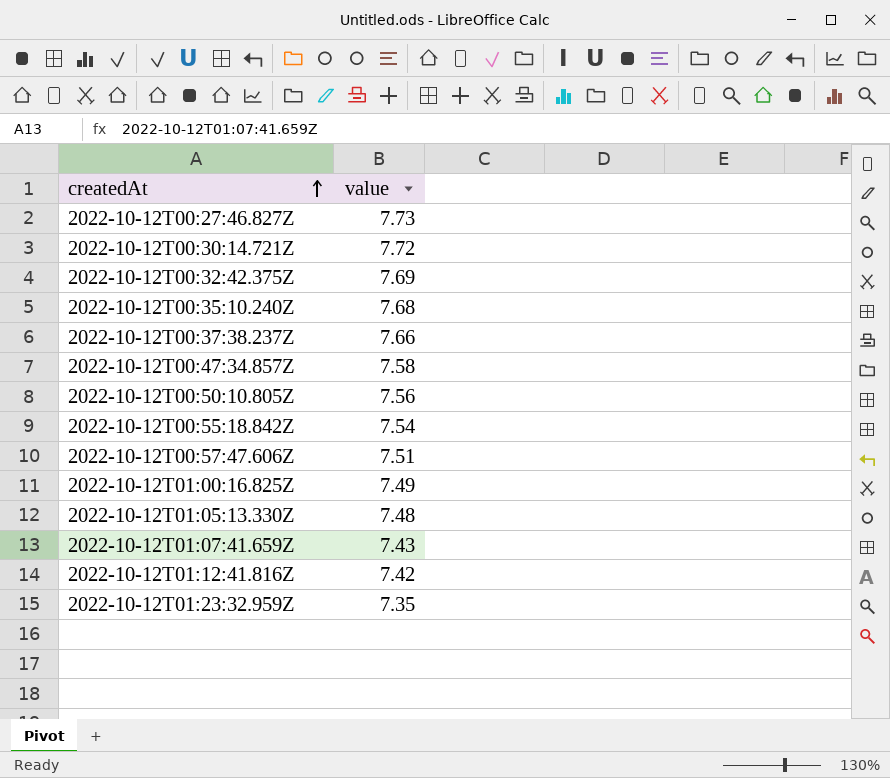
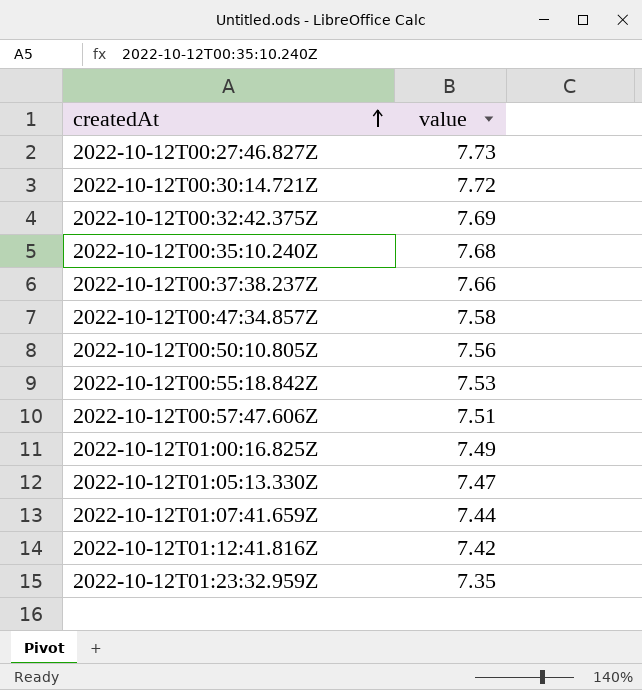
2022-10-12T00:55:18.842Z | value: 7.54 -> 7.53
2022-10-12T01:05:13.330Z | value: 7.48 -> 7.47
2022-10-12T01:07:41.659Z | value: 7.43 -> 7.44

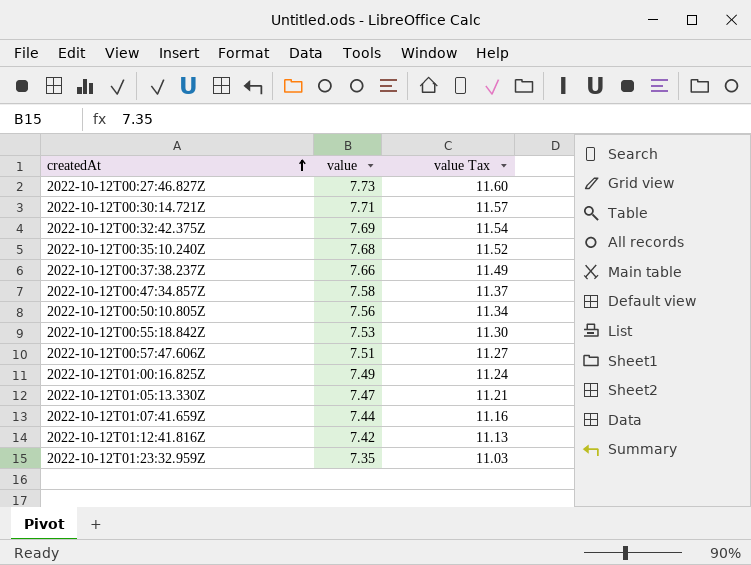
column value Tax | formula: none -> [value] * 1.5
2022-10-12T00:30:14.721Z | value: 7.72 -> 7.71

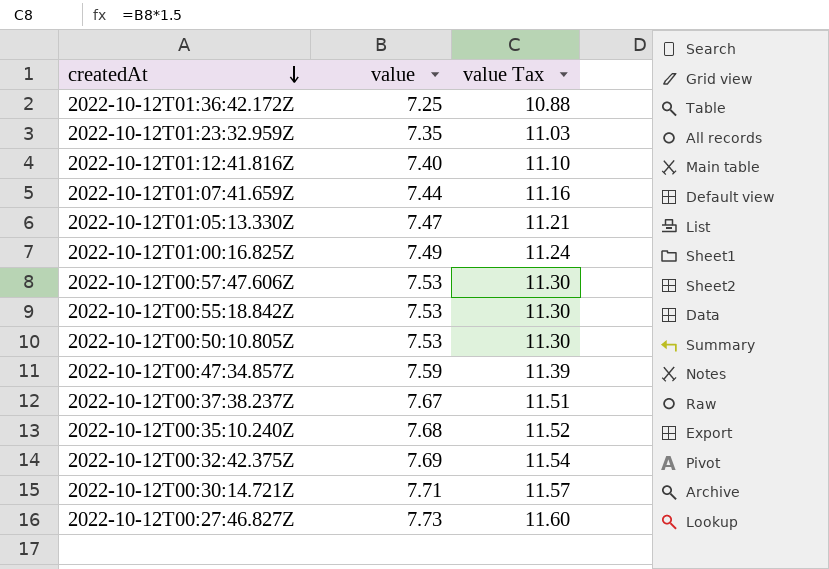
row order: createdAt ascending -> createdAt descending
row 2022-10-12T01:36:42.172Z: none -> 7.25 | 10.88
2022-10-12T01:12:41.816Z | value: 7.42 -> 7.40
2022-10-12T01:12:41.816Z | value Tax: 11.13 -> 11.10
2022-10-12T00:57:47.606Z | value: 7.51 -> 7.53
2022-10-12T00:57:47.606Z | value Tax: 11.27 -> 11.30
2022-10-12T00:50:10.805Z | value: 7.56 -> 7.53
2022-10-12T00:50:10.805Z | value Tax: 11.34 -> 11.30
2022-10-12T00:47:34.857Z | value: 7.58 -> 7.59
2022-10-12T00:47:34.857Z | value Tax: 11.37 -> 11.39
2022-10-12T00:37:38.237Z | value: 7.66 -> 7.67
2022-10-12T00:37:38.237Z | value Tax: 11.49 -> 11.51

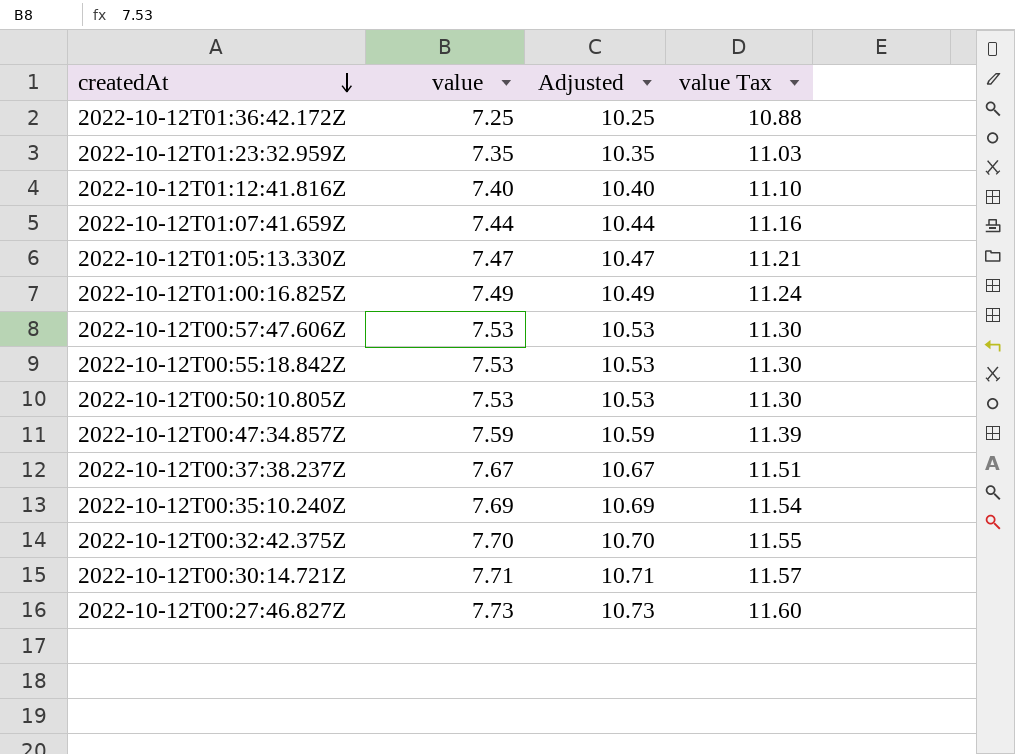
column Adjusted | formula: none -> [value] + 3
2022-10-12T00:35:10.240Z | value: 7.68 -> 7.69
2022-10-12T00:35:10.240Z | value Tax: 11.52 -> 11.54
2022-10-12T00:32:42.375Z | value: 7.69 -> 7.70
2022-10-12T00:32:42.375Z | value Tax: 11.54 -> 11.55

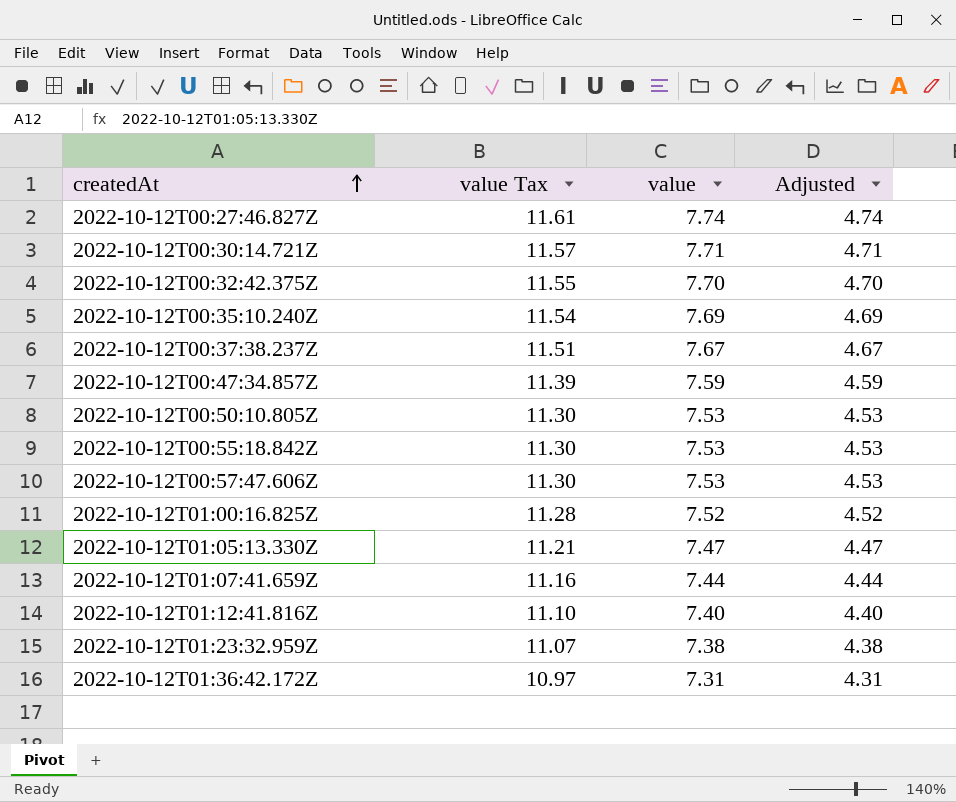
row order: createdAt descending -> createdAt ascending
column value Tax | position: 4 -> 2
column Adjusted | formula: [value] + 3 -> [value] - 3
2022-10-12T00:27:46.827Z | value Tax: 11.60 -> 11.61
2022-10-12T00:27:46.827Z | value: 7.73 -> 7.74
2022-10-12T01:00:16.825Z | value Tax: 11.24 -> 11.28
2022-10-12T01:00:16.825Z | value: 7.49 -> 7.52
2022-10-12T01:23:32.959Z | value Tax: 11.03 -> 11.07
2022-10-12T01:23:32.959Z | value: 7.35 -> 7.38
2022-10-12T01:36:42.172Z | value Tax: 10.88 -> 10.97
2022-10-12T01:36:42.172Z | value: 7.25 -> 7.31

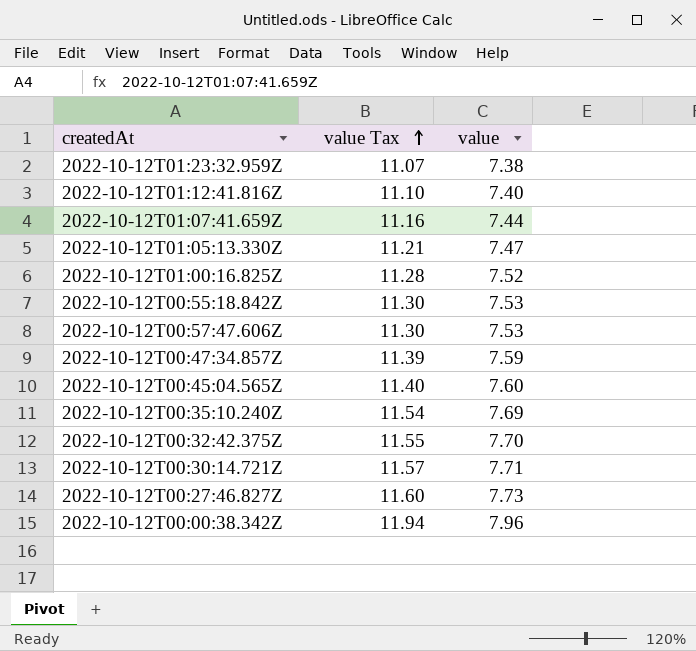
row order: createdAt ascending -> value Tax ascending
column Adjusted | formula: [value] - 3 -> none
row 2022-10-12T00:37:38.237Z: 11.51 | 7.67 | 4.67 -> none
row 2022-10-12T00:50:10.805Z: 11.30 | 7.53 | 4.53 -> none
row 2022-10-12T01:36:42.172Z: 10.97 | 7.31 | 4.31 -> none
row 2022-10-12T00:45:04.565Z: none -> 11.40 | 7.60
2022-10-12T00:27:46.827Z | value Tax: 11.61 -> 11.60
2022-10-12T00:27:46.827Z | value: 7.74 -> 7.73
row 2022-10-12T00:00:38.342Z: none -> 11.94 | 7.96

